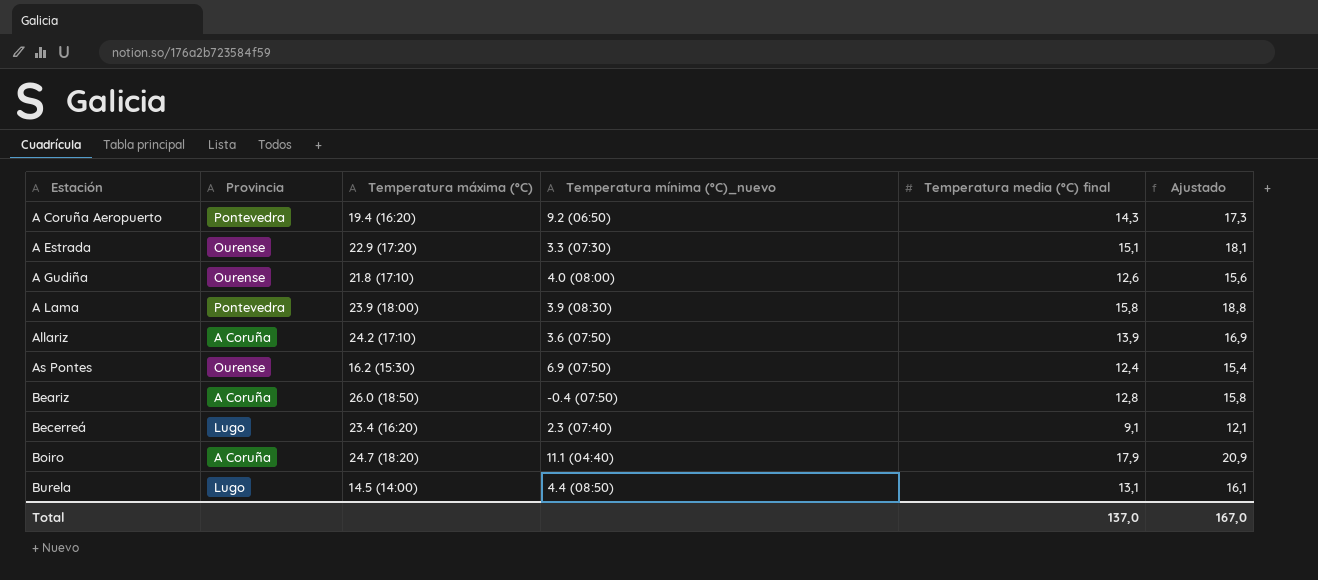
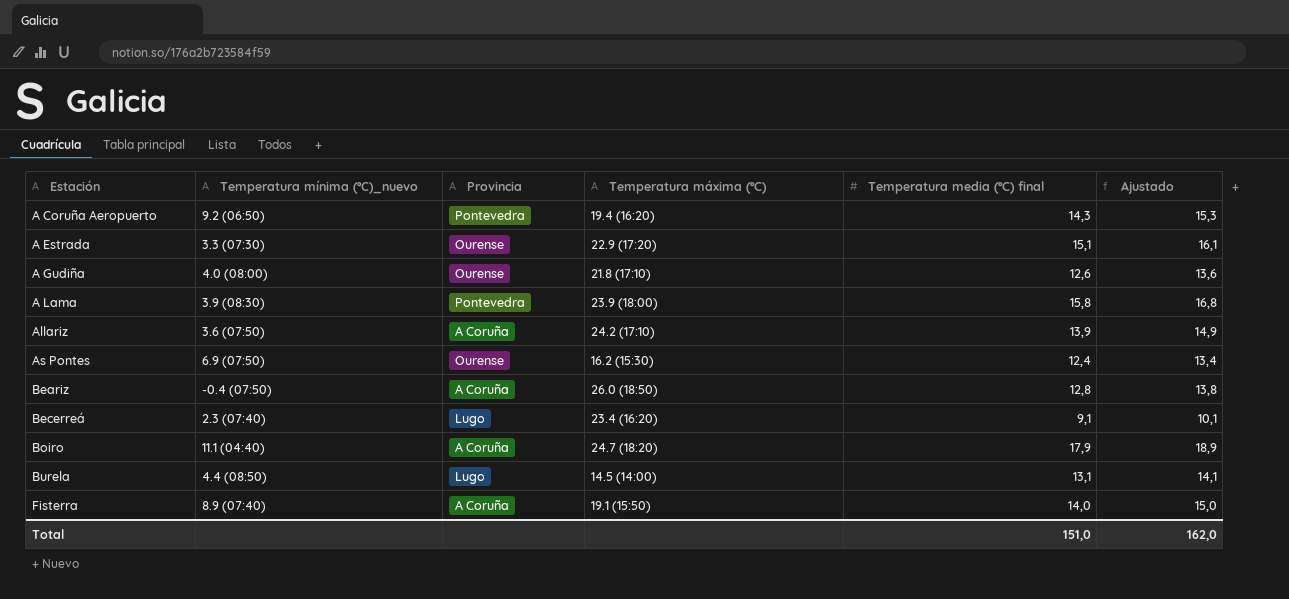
column Temperatura mínima (ºC)_nuevo | position: 4 -> 2
column Ajustado | formula: [Temperatura media (ºC) final] + 3 -> [Temperatura media (ºC) final] + 1
row Fisterra: none -> 8.9 (07:40) | A Coruña | 19.1 (15:50) | 14,0 | 15,0
Total | Temperatura media (ºC) final: 137,0 -> 151,0
Total | Ajustado: 167,0 -> 162,0

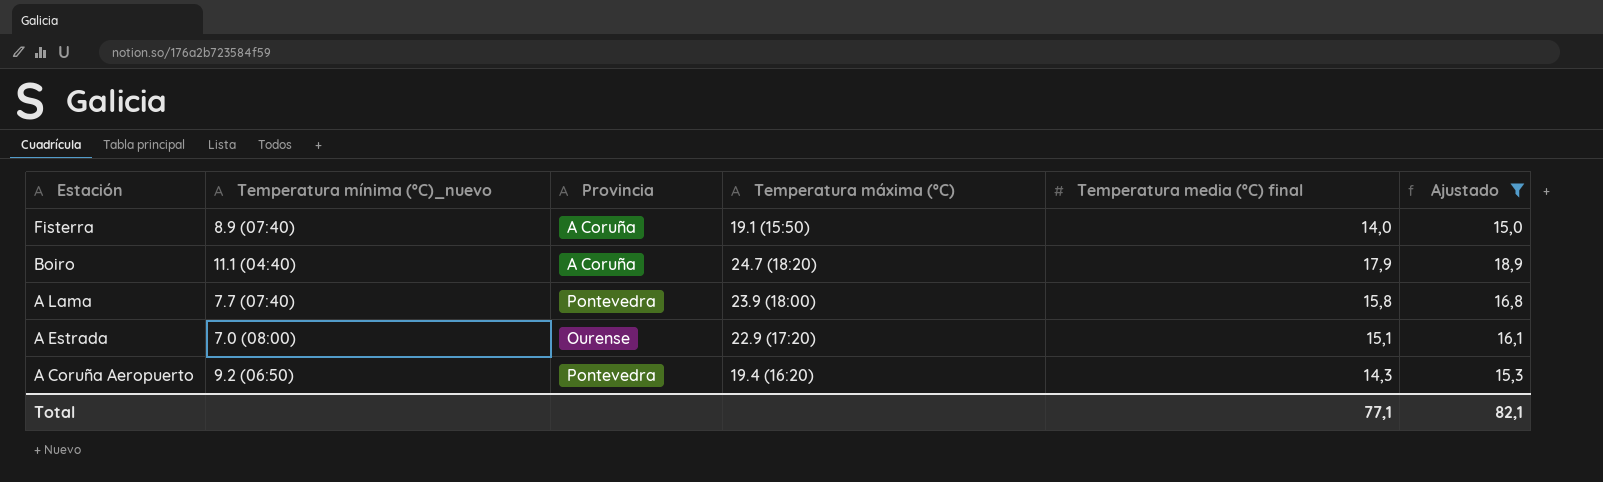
filter: none -> Ajustado >= 15,0
row order: Estación ascending -> Estación descending
A Lama | Temperatura mínima (ºC)_nuevo: 3.9 (08:30) -> 7.7 (07:40)
A Estrada | Temperatura mínima (ºC)_nuevo: 3.3 (07:30) -> 7.0 (08:00)
Total | Temperatura media (ºC) final: 151,0 -> 77,1
Total | Ajustado: 162,0 -> 82,1

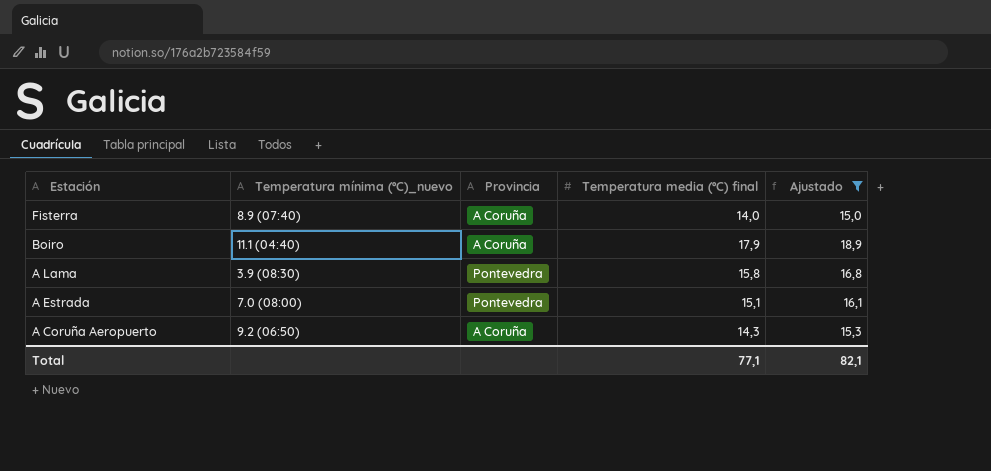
column Temperatura máxima (ºC) | position: 4 -> none
A Lama | Temperatura mínima (ºC)_nuevo: 7.7 (07:40) -> 3.9 (08:30)
A Estrada | Provincia: Ourense -> Pontevedra
A Coruña Aeropuerto | Provincia: Pontevedra -> A Coruña

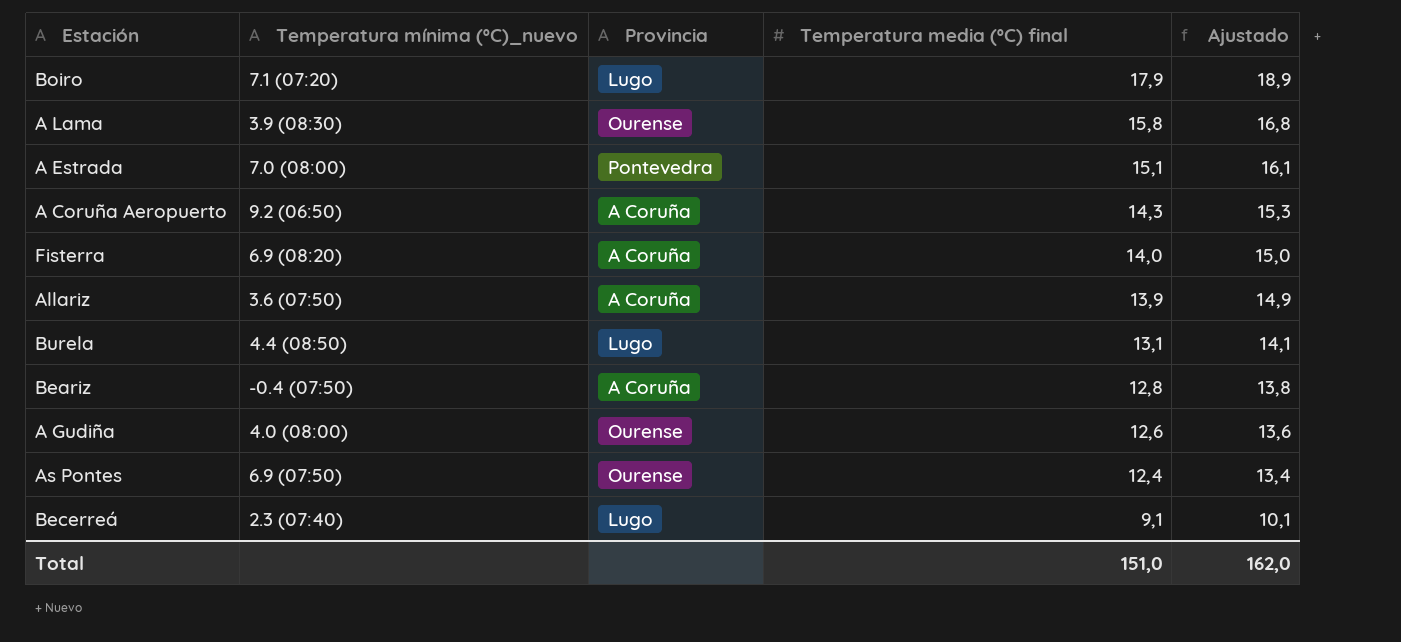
filter: Ajustado >= 15,0 -> none
row order: Estación descending -> Temperatura media (ºC) final descending
Boiro | Temperatura mínima (ºC)_nuevo: 11.1 (04:40) -> 7.1 (07:20)
Boiro | Provincia: A Coruña -> Lugo
A Lama | Provincia: Pontevedra -> Ourense
Fisterra | Temperatura mínima (ºC)_nuevo: 8.9 (07:40) -> 6.9 (08:20)
Total | Temperatura media (ºC) final: 77,1 -> 151,0
Total | Ajustado: 82,1 -> 162,0

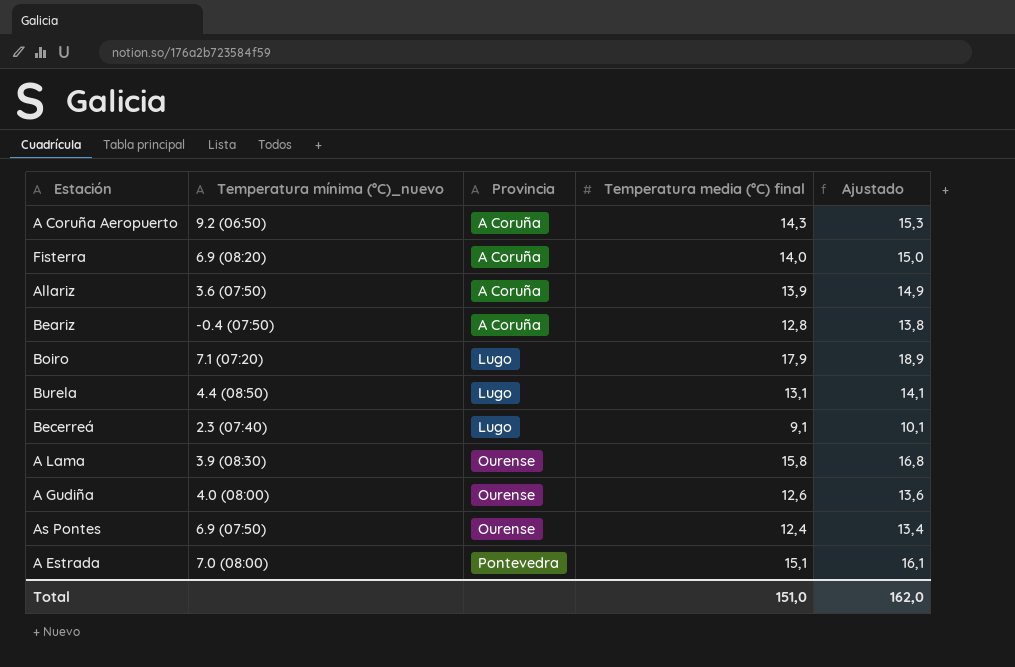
row order: Temperatura media (ºC) final descending -> Provincia ascending

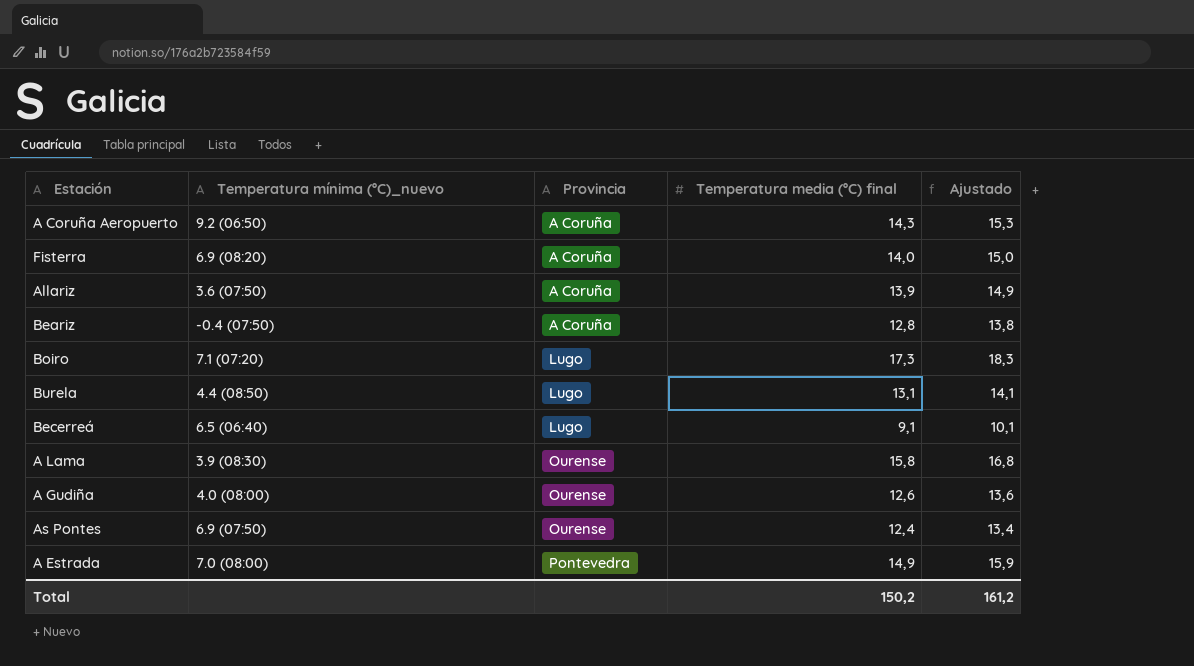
Boiro | Temperatura media (ºC) final: 17,9 -> 17,3
Boiro | Ajustado: 18,9 -> 18,3
Becerreá | Temperatura mínima (ºC)_nuevo: 2.3 (07:40) -> 6.5 (06:40)
A Estrada | Temperatura media (ºC) final: 15,1 -> 14,9
A Estrada | Ajustado: 16,1 -> 15,9
Total | Temperatura media (ºC) final: 151,0 -> 150,2
Total | Ajustado: 162,0 -> 161,2

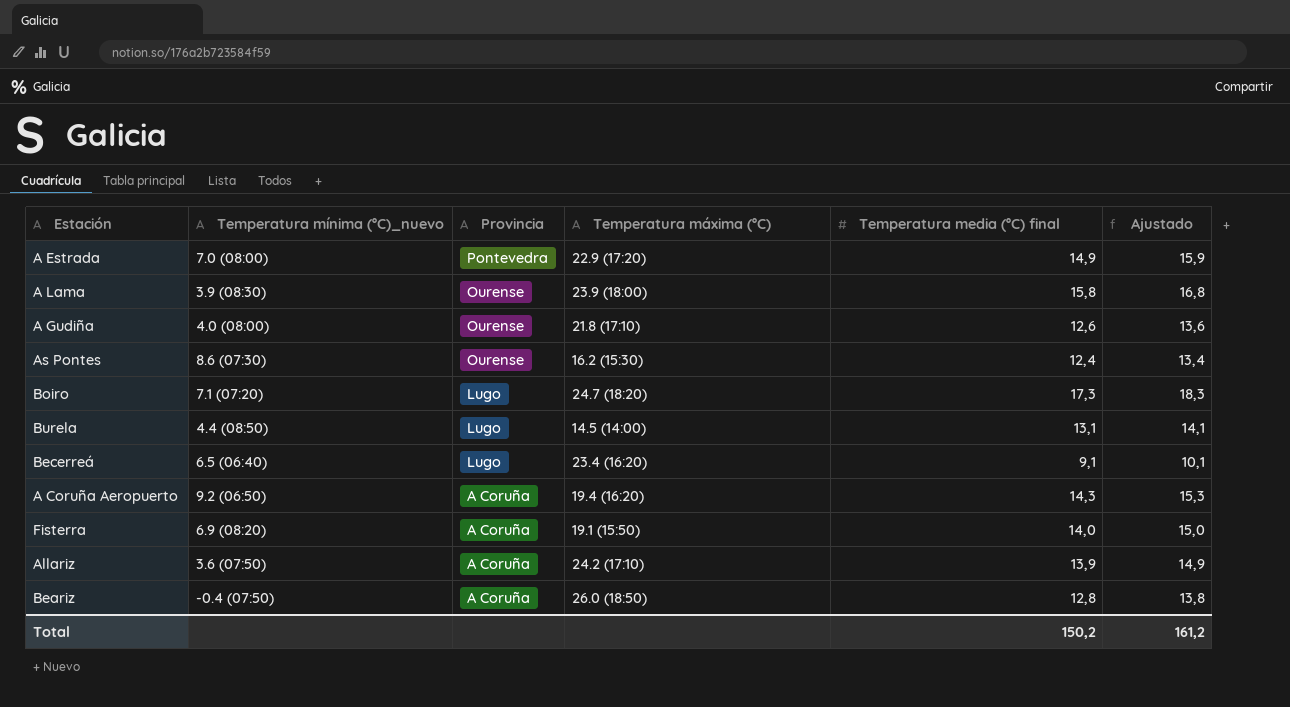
row order: Provincia ascending -> Provincia descending
column Temperatura máxima (ºC) | position: none -> 4
As Pontes | Temperatura mínima (ºC)_nuevo: 6.9 (07:50) -> 8.6 (07:30)

